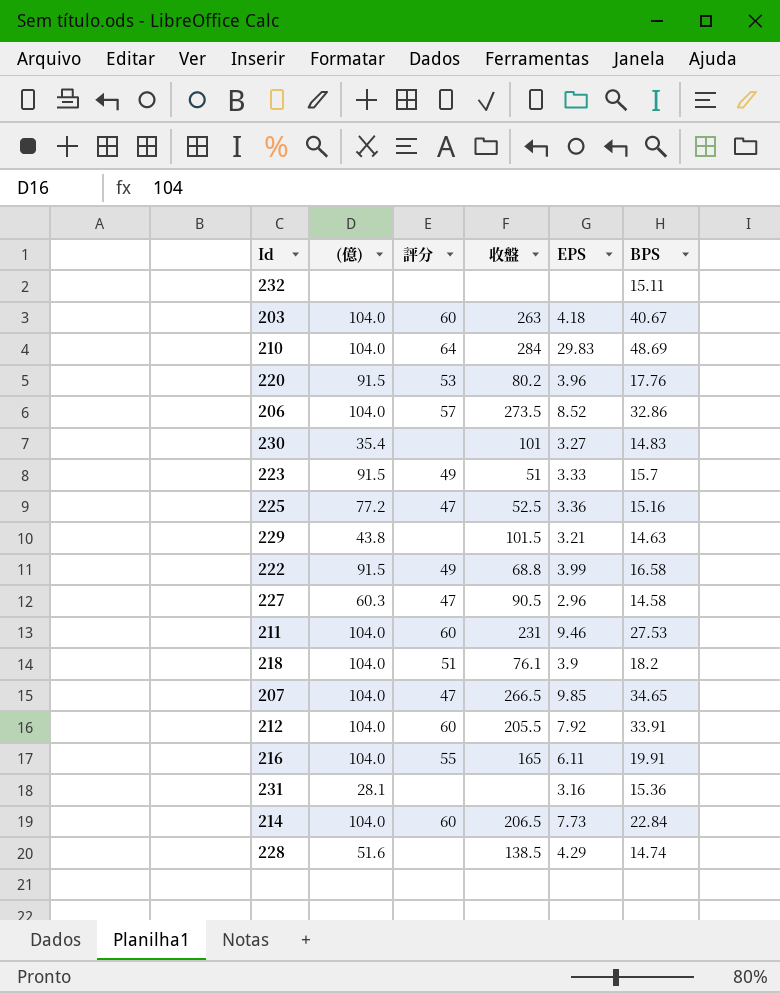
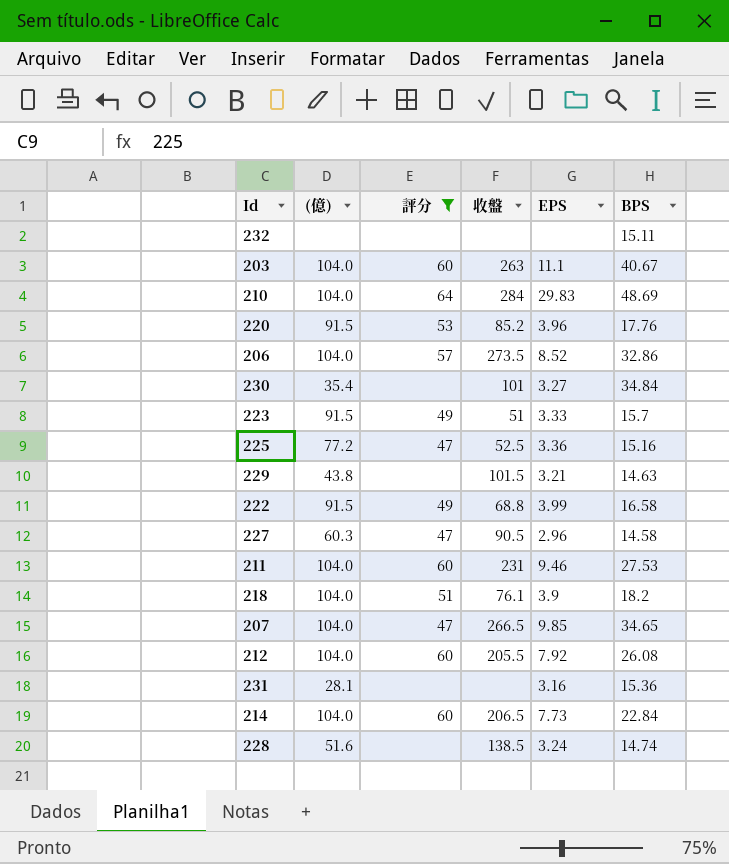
filter: none -> 評分 != 55
203 | EPS: 4.18 -> 11.1
220 | 收盤: 80.2 -> 85.2
230 | BPS: 14.83 -> 34.84
212 | BPS: 33.91 -> 26.08
228 | EPS: 4.29 -> 3.24

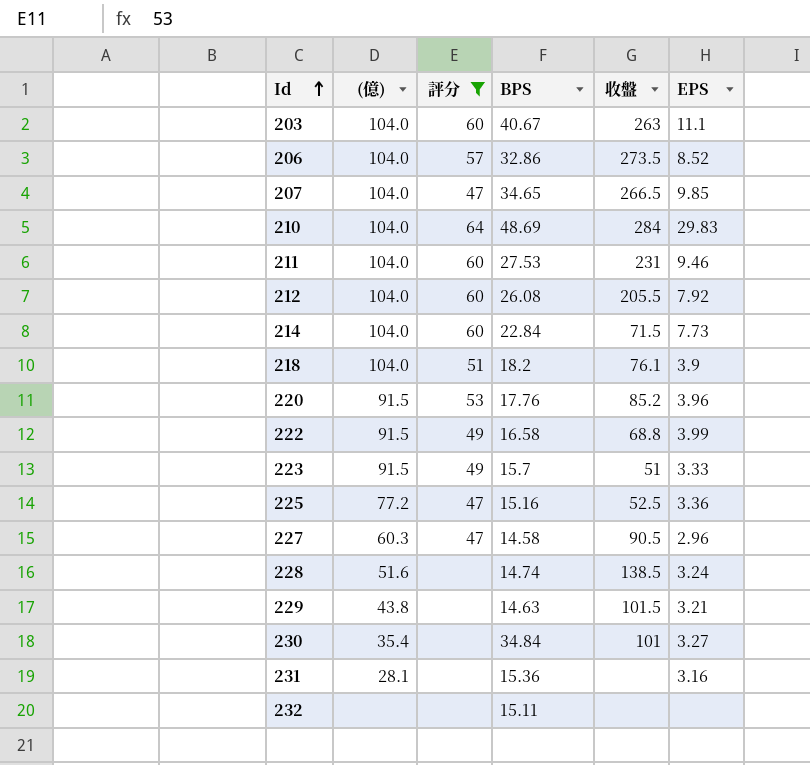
row order: none -> Id ascending
column BPS | position: 6 -> 4
214 | 收盤: 206.5 -> 71.5

